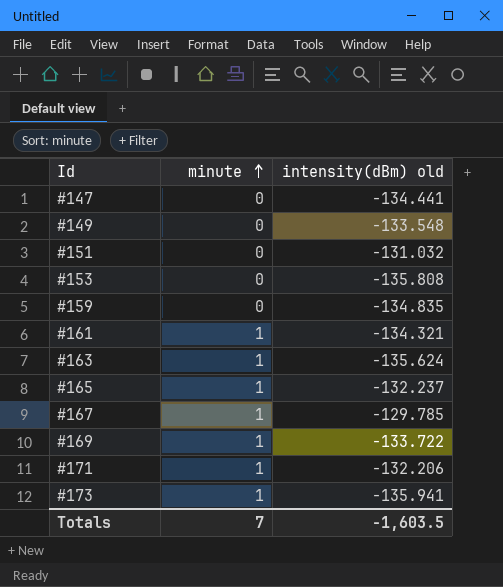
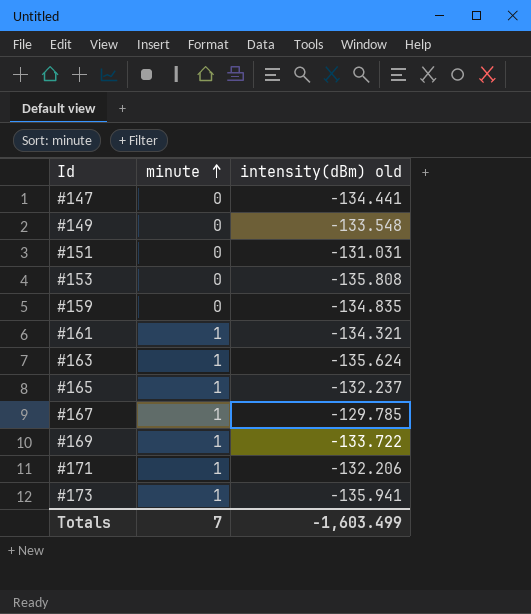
#151 | intensity(dBm) old: -131.032 -> -131.031
Totals | intensity(dBm) old: -1,603.5 -> -1,603.499

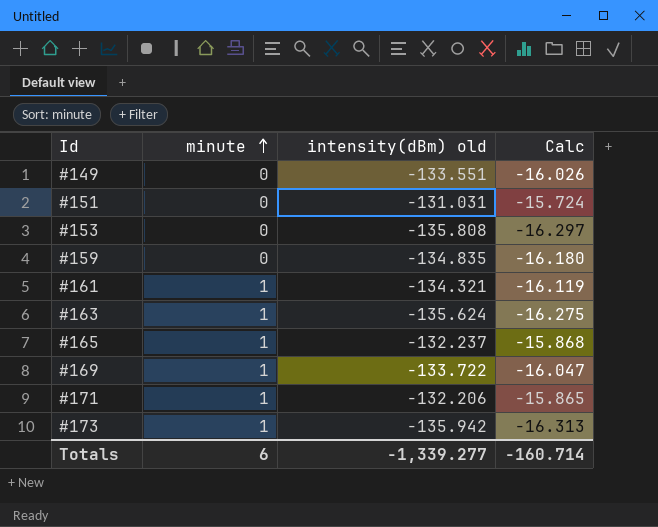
column Calc | formula: none -> [intensity(dBm) old] * 0.12
row #147: 0 | -134.441 -> none
row #167: 1 | -129.785 -> none
#149 | intensity(dBm) old: -133.548 -> -133.551
#173 | intensity(dBm) old: -135.941 -> -135.942
Totals | minute: 7 -> 6
Totals | intensity(dBm) old: -1,603.499 -> -1,339.277

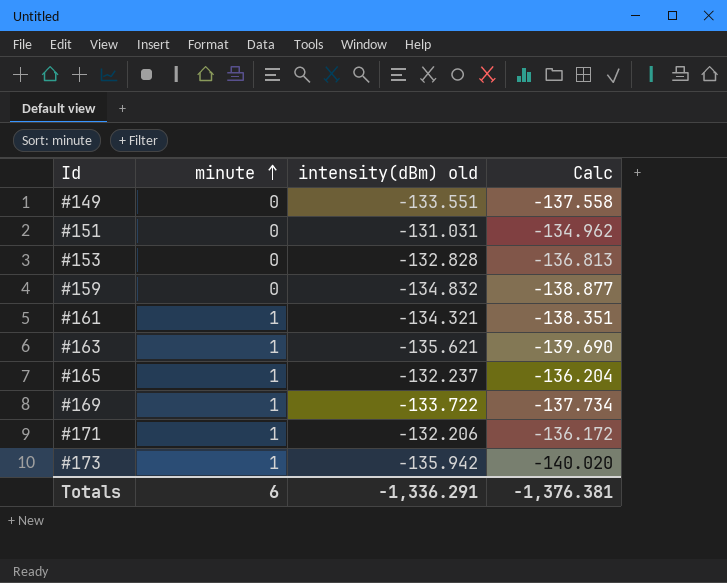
column Calc | formula: [intensity(dBm) old] * 0.12 -> [intensity(dBm) old] * 1.03
#153 | intensity(dBm) old: -135.808 -> -132.828
#159 | intensity(dBm) old: -134.835 -> -134.832
#163 | intensity(dBm) old: -135.624 -> -135.621
Totals | intensity(dBm) old: -1,339.277 -> -1,336.291
Totals | Calc: -160.714 -> -1,376.381

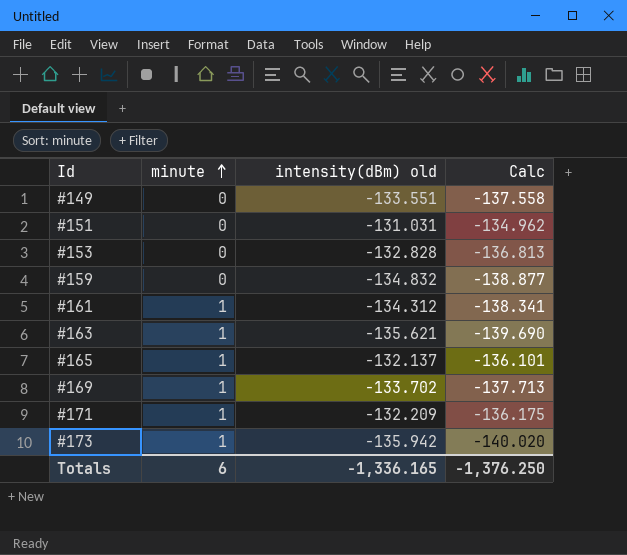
#161 | intensity(dBm) old: -134.321 -> -134.312
#161 | Calc: -138.351 -> -138.341
#165 | intensity(dBm) old: -132.237 -> -132.137
#165 | Calc: -136.204 -> -136.101
#169 | intensity(dBm) old: -133.722 -> -133.702
#169 | Calc: -137.734 -> -137.713
#171 | intensity(dBm) old: -132.206 -> -132.209
#171 | Calc: -136.172 -> -136.175
Totals | intensity(dBm) old: -1,336.291 -> -1,336.165
Totals | Calc: -1,376.381 -> -1,376.250

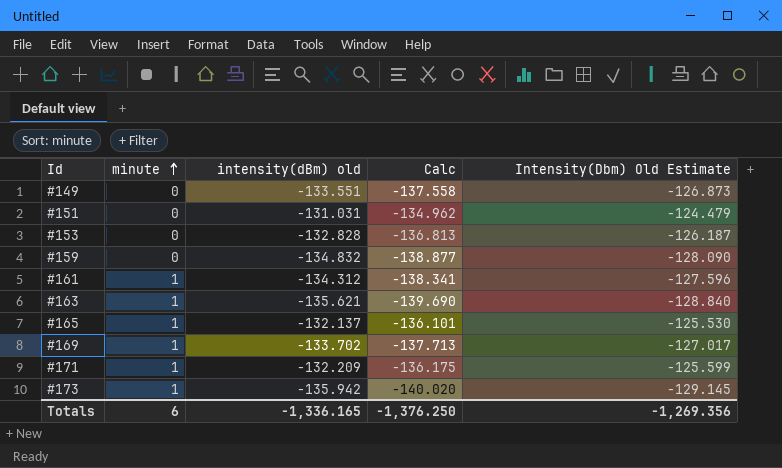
column Intensity(Dbm) Old Estimate | formula: none -> [intensity(dBm) old] * 0.95

